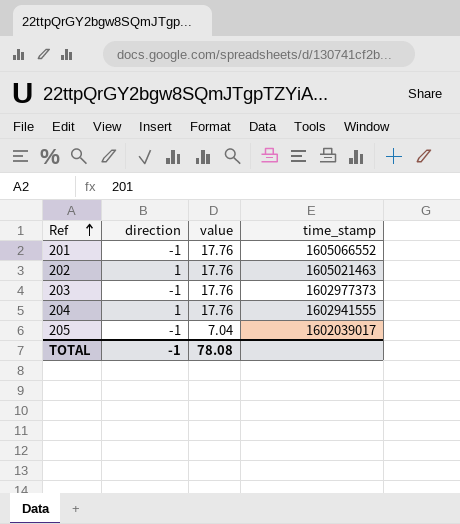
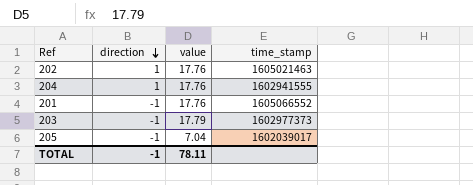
row order: Ref ascending -> direction descending
203 | value: 17.76 -> 17.79
TOTAL | value: 78.08 -> 78.11

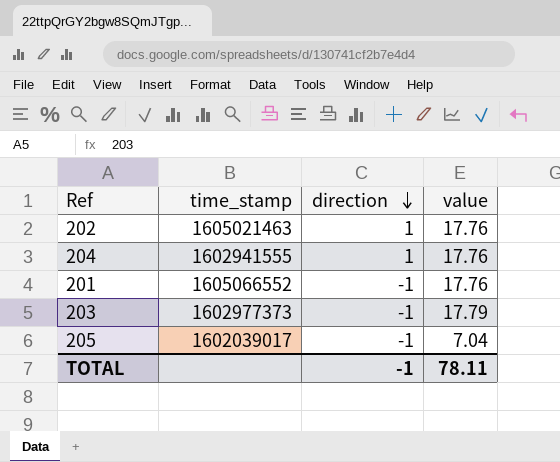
column time_stamp | position: 4 -> 2

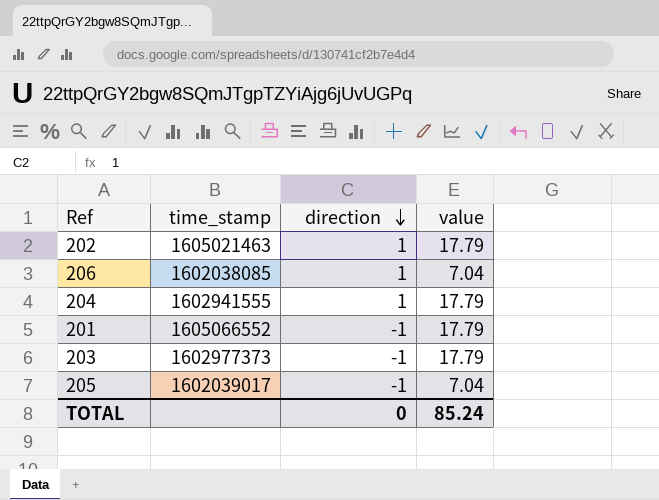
202 | value: 17.76 -> 17.79
row 206: none -> 1602038085 | 1 | 7.04
204 | value: 17.76 -> 17.79
201 | value: 17.76 -> 17.79
TOTAL | direction: -1 -> 0
TOTAL | value: 78.11 -> 85.24

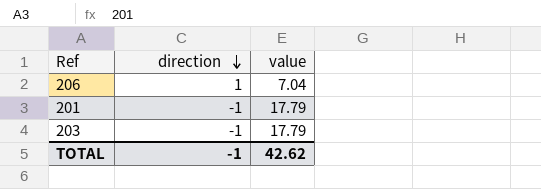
column time_stamp | position: 2 -> none
row 202: 1605021463 | 1 | 17.79 -> none
row 204: 1602941555 | 1 | 17.79 -> none
row 205: 1602039017 | -1 | 7.04 -> none
TOTAL | direction: 0 -> -1
TOTAL | value: 85.24 -> 42.62

